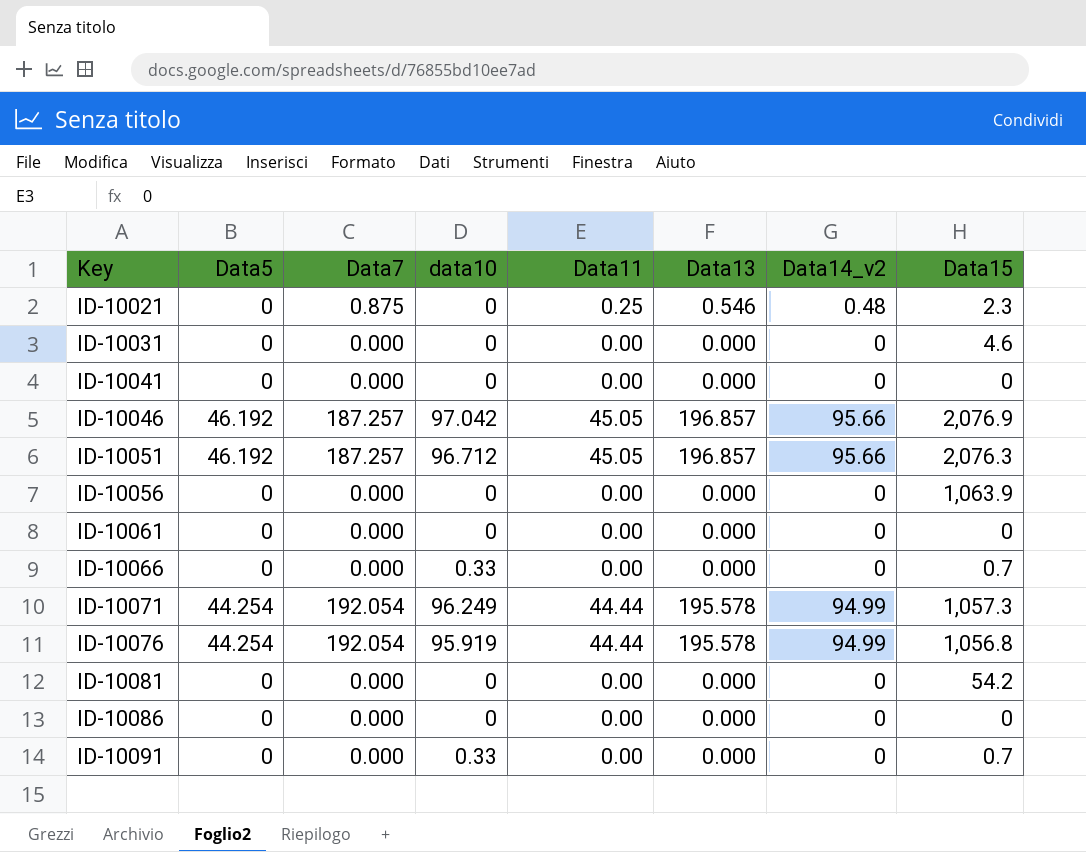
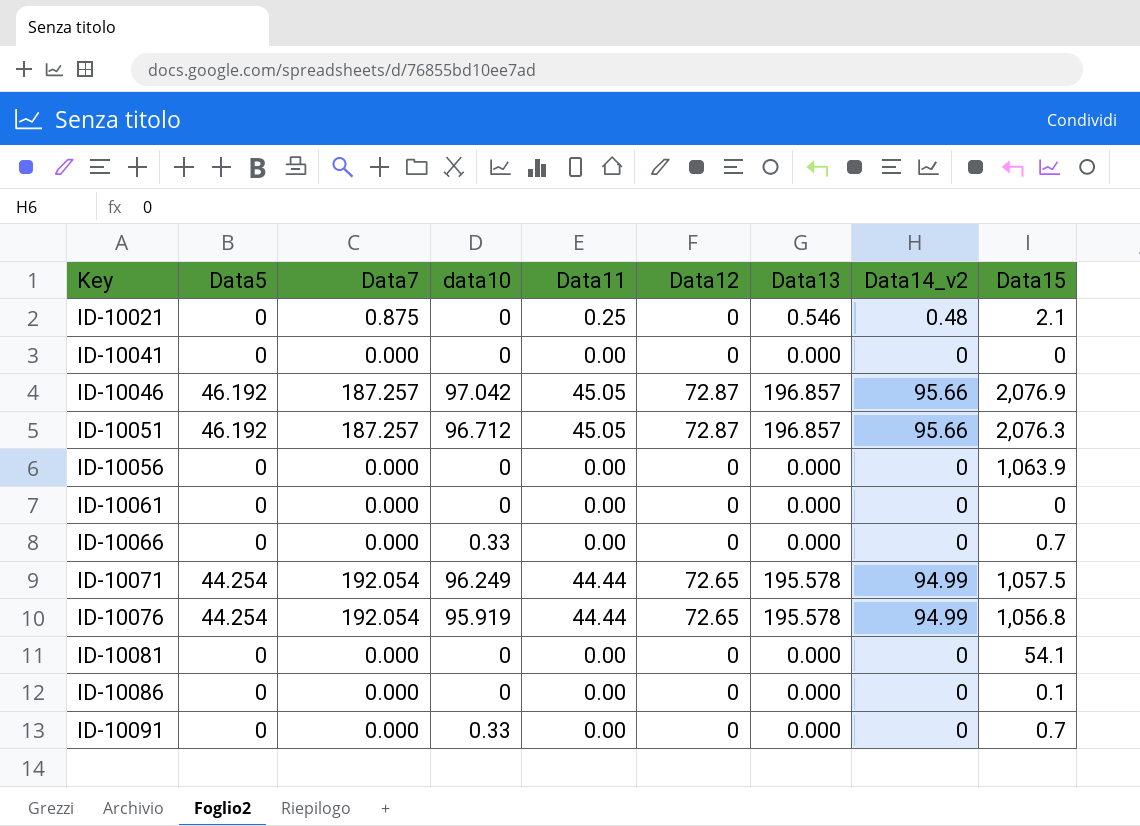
column Data12 | position: none -> 6
row ID-10031: 0 | 0.000 | 0 | 0.00 | 0.000 | 0 | 4.6 -> none
ID-10021 | Data15: 2.3 -> 2.1
ID-10071 | Data15: 1,057.3 -> 1,057.5
ID-10081 | Data15: 54.2 -> 54.1
ID-10086 | Data15: 0 -> 0.1

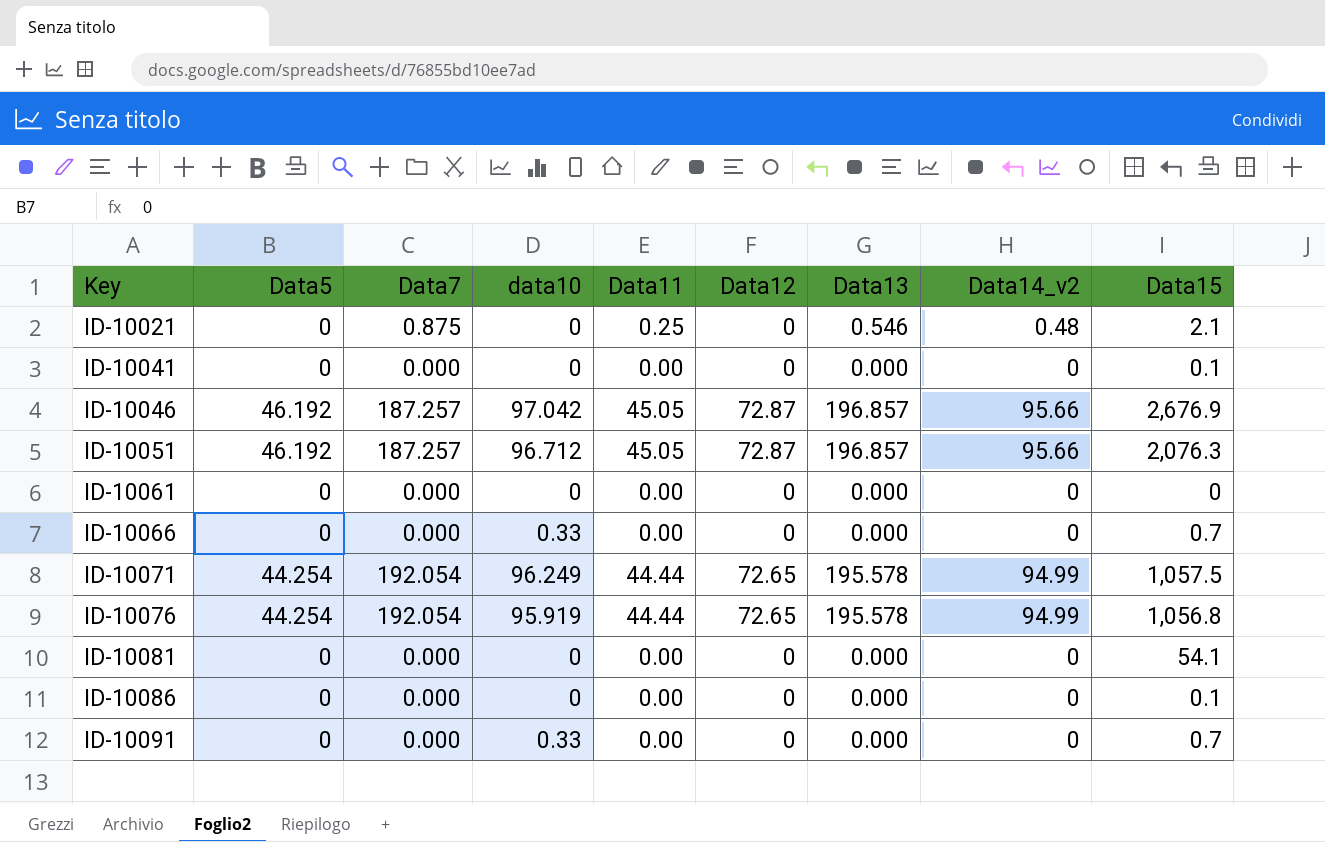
row ID-10056: 0 | 0.000 | 0 | 0.00 | 0 | 0.000 | 0 | 1,063.9 -> none
ID-10041 | Data15: 0 -> 0.1
ID-10046 | Data15: 2,076.9 -> 2,676.9

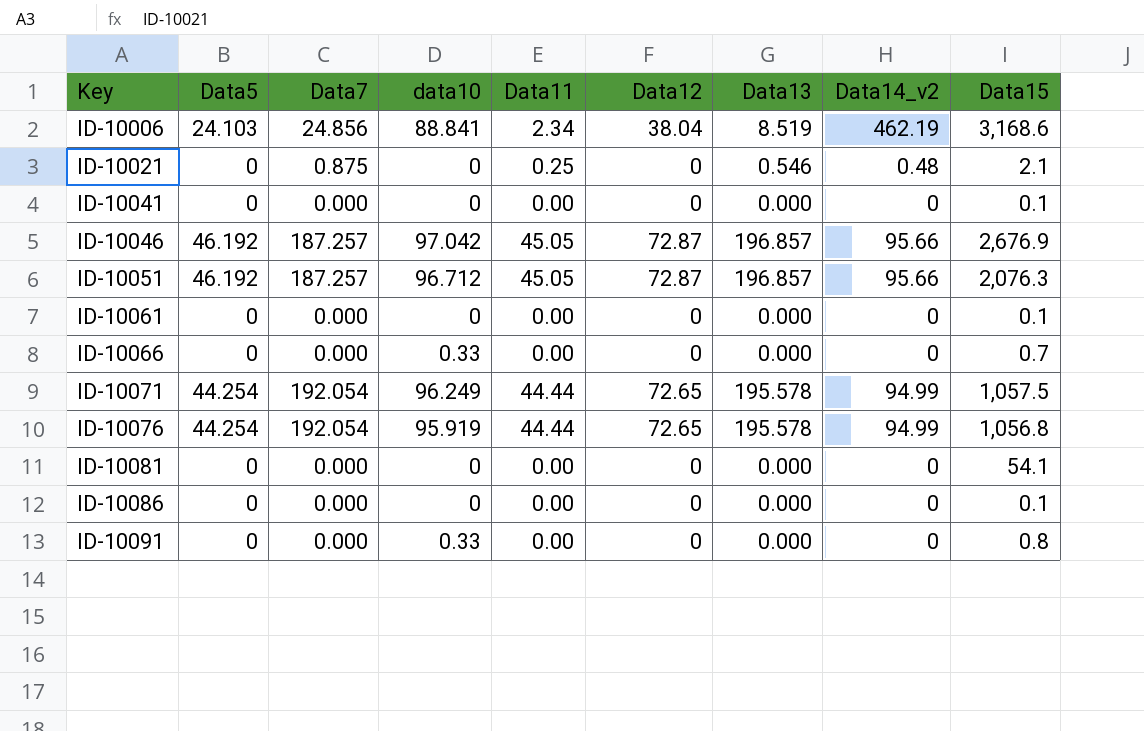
row ID-10006: none -> 24.103 | 24.856 | 88.841 | 2.34 | 38.04 | 8.519 | 462.19 | 3,168.6
ID-10061 | Data15: 0 -> 0.1
ID-10091 | Data15: 0.7 -> 0.8

